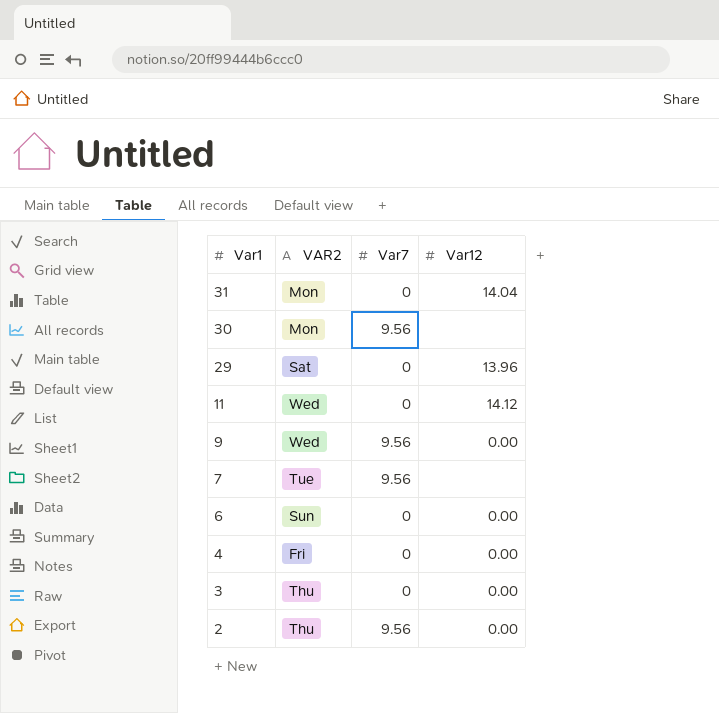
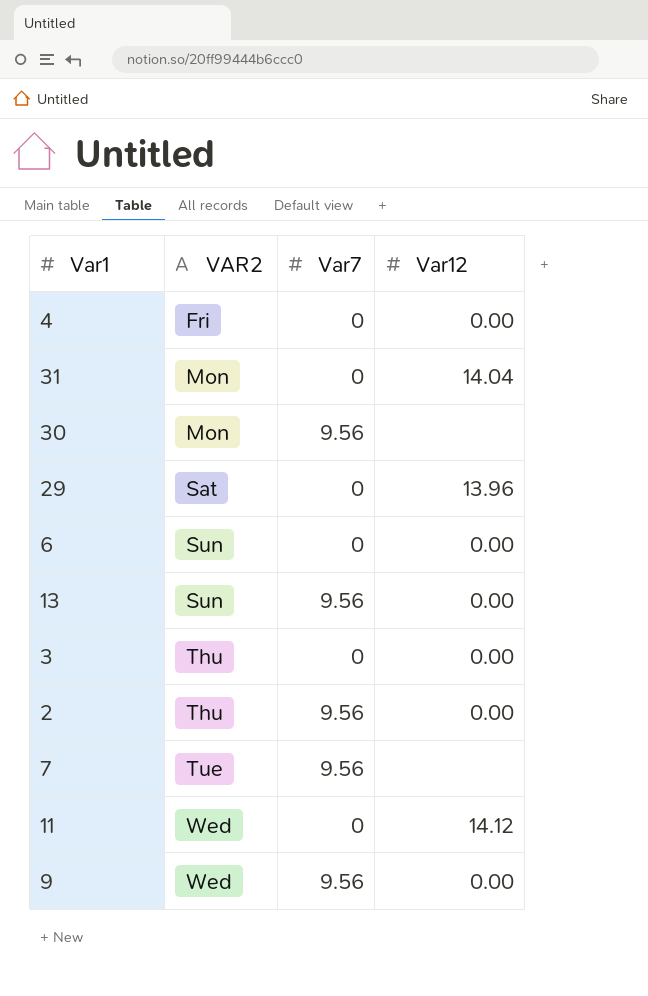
row order: Var1 descending -> VAR2 ascending
row 13: none -> Sun | 9.56 | 0.00

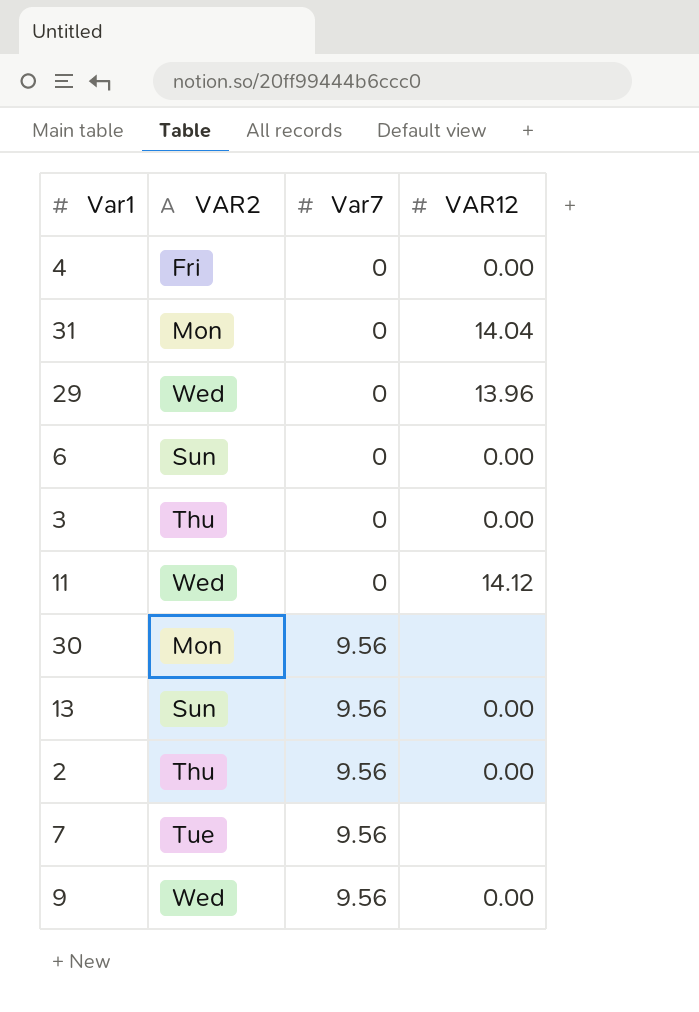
row order: VAR2 ascending -> Var7 ascending
column name: Var12 -> VAR12
29 | VAR2: Sat -> Wed

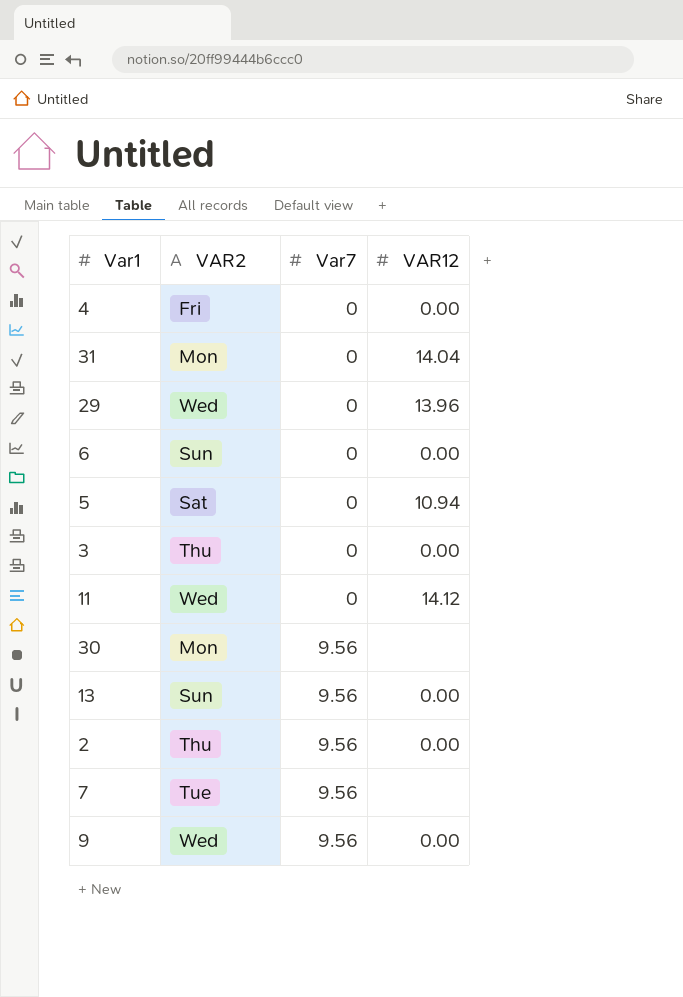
row 5: none -> Sat | 0 | 10.94

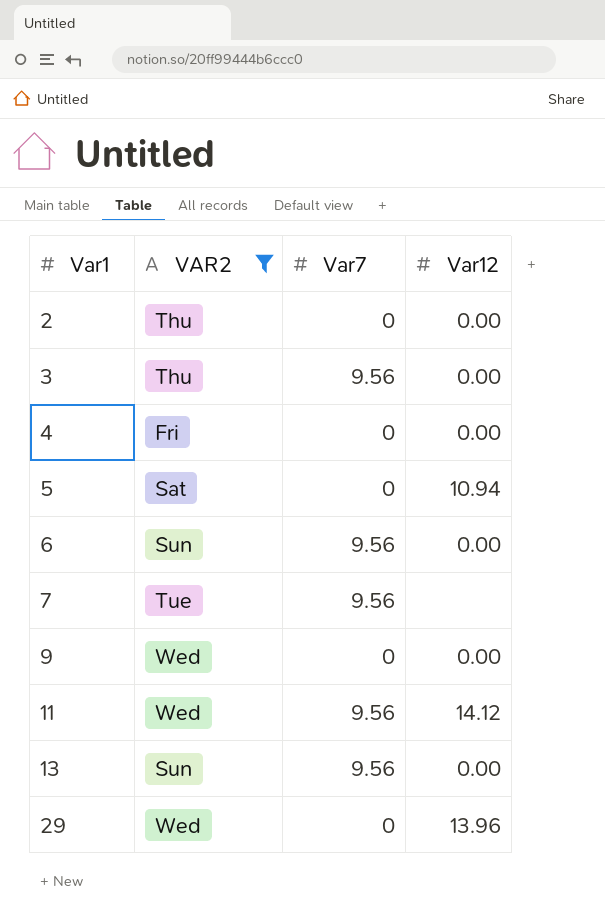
filter: none -> VAR2 != Mon
row order: Var7 ascending -> Var1 ascending
column name: VAR12 -> Var12
2 | Var7: 9.56 -> 0
3 | Var7: 0 -> 9.56
6 | Var7: 0 -> 9.56
9 | Var7: 9.56 -> 0
11 | Var7: 0 -> 9.56

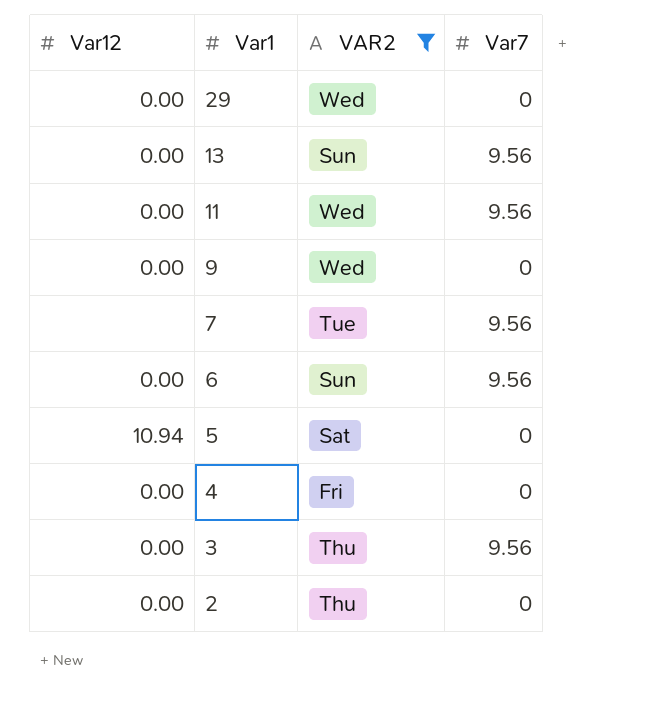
row order: Var1 ascending -> Var1 descending
column Var12 | position: 4 -> 1
29 | Var12: 13.96 -> 0.00
11 | Var12: 14.12 -> 0.00

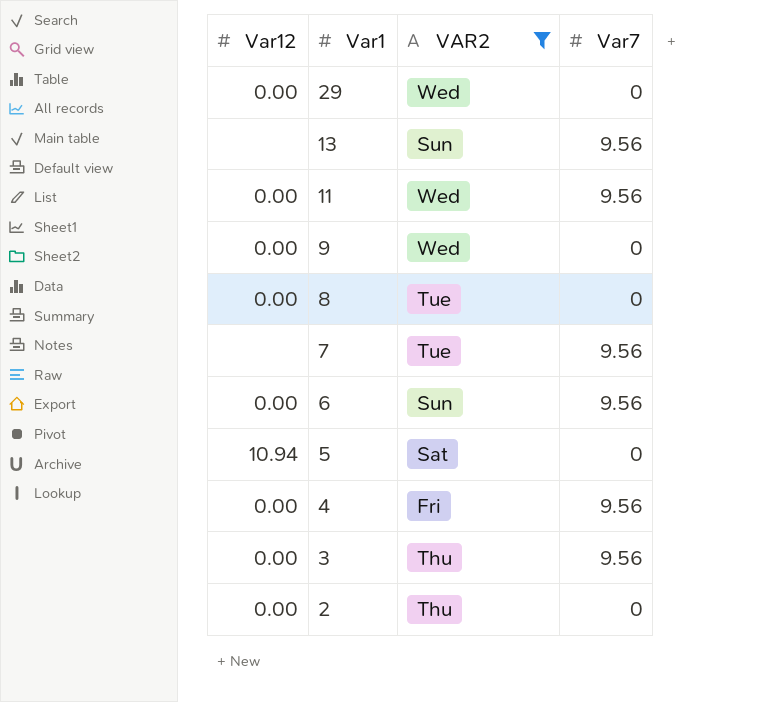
13 | Var12: 0.00 -> none
row 8: none -> 0.00 | Tue | 0
4 | Var7: 0 -> 9.56

